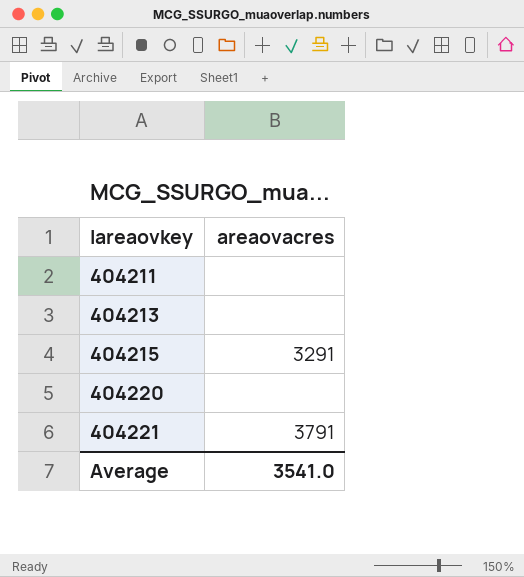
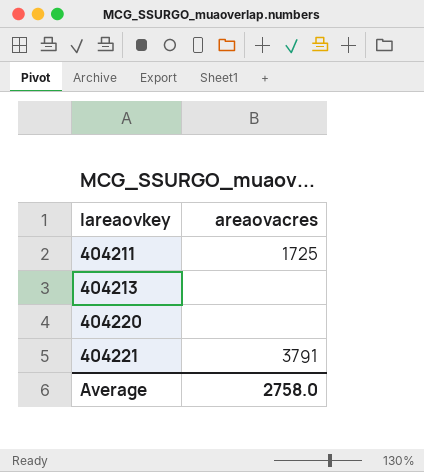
row 404215: 3291 -> none
404211 | areaovacres: none -> 1725
Average | areaovacres: 3541.0 -> 2758.0

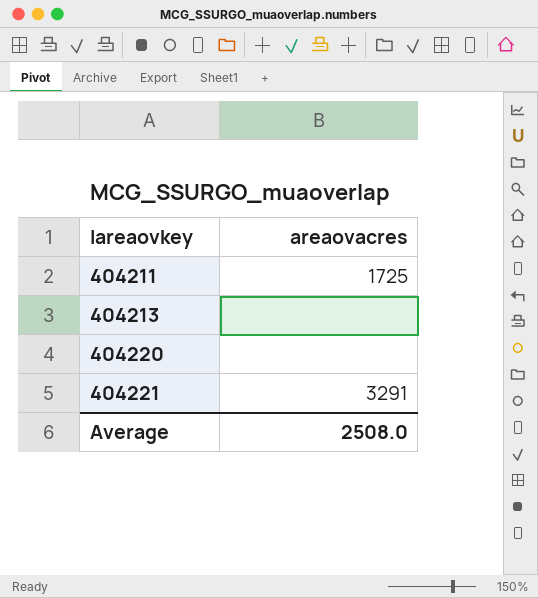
404221 | areaovacres: 3791 -> 3291
Average | areaovacres: 2758.0 -> 2508.0

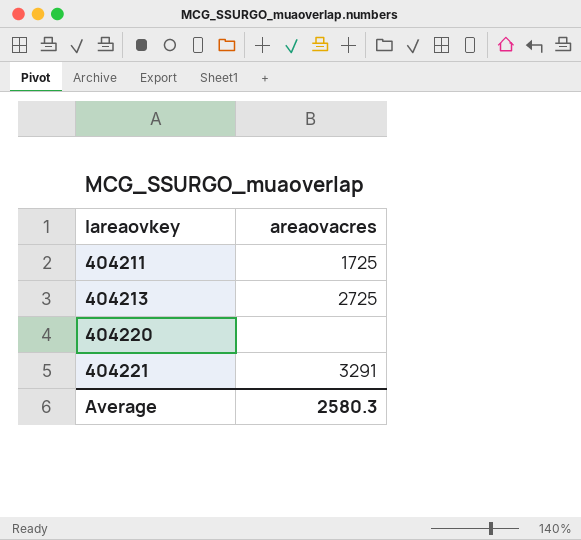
404213 | areaovacres: none -> 2725
Average | areaovacres: 2508.0 -> 2580.3

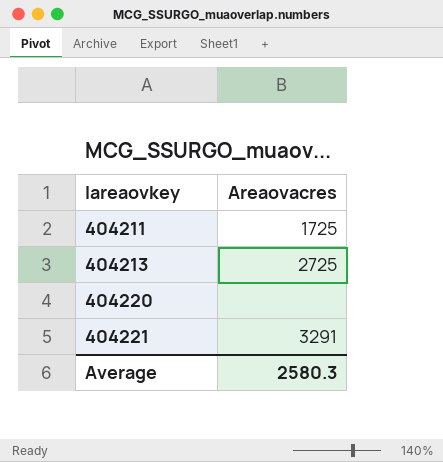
column name: areaovacres -> Areaovacres

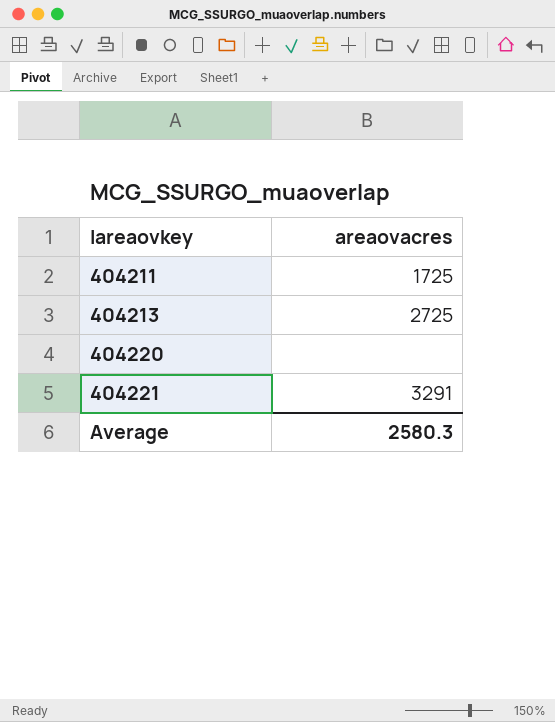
column name: Areaovacres -> areaovacres

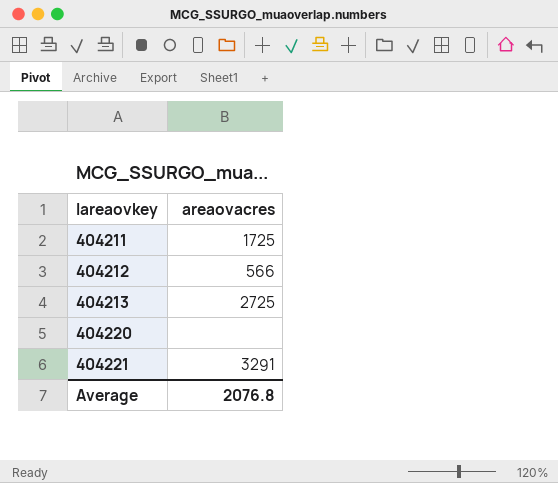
row 404212: none -> 566
Average | areaovacres: 2580.3 -> 2076.8

